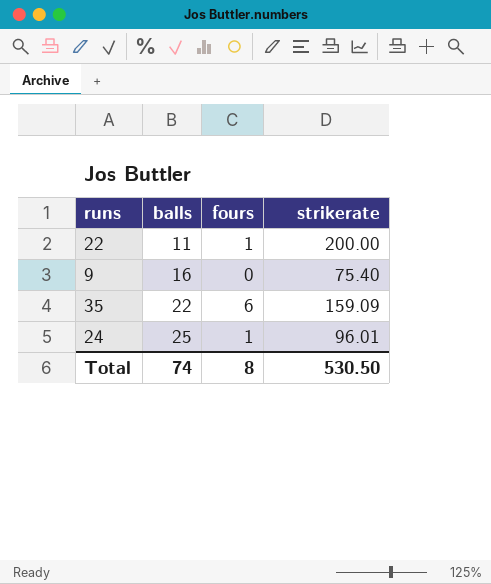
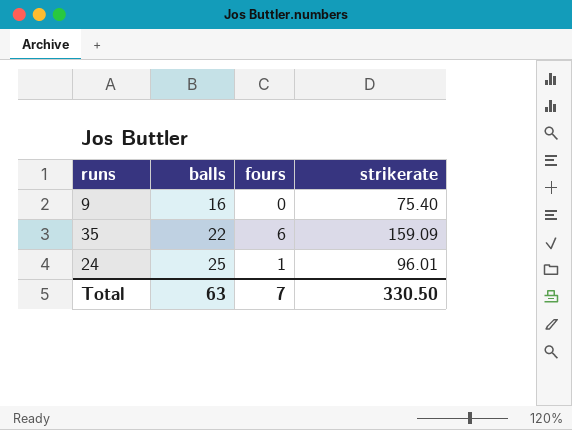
row 22: 11 | 1 | 200.00 -> none
Total | balls: 74 -> 63
Total | fours: 8 -> 7
Total | strikerate: 530.50 -> 330.50

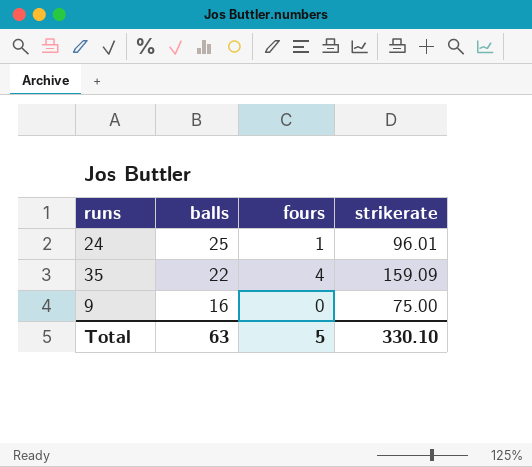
row order: balls ascending -> balls descending
35 | fours: 6 -> 4
9 | strikerate: 75.40 -> 75.00
Total | fours: 7 -> 5
Total | strikerate: 330.50 -> 330.10

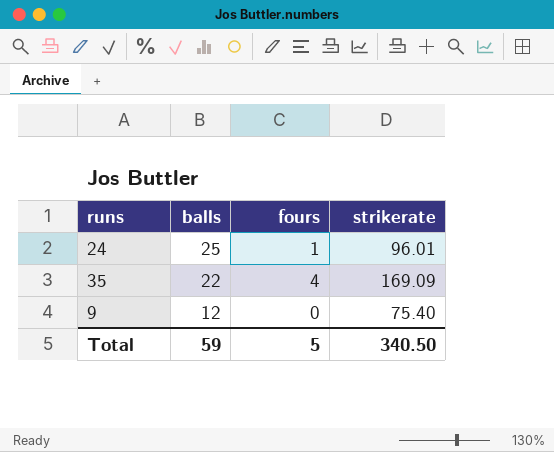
35 | strikerate: 159.09 -> 169.09
9 | balls: 16 -> 12
9 | strikerate: 75.00 -> 75.40
Total | balls: 63 -> 59
Total | strikerate: 330.10 -> 340.50

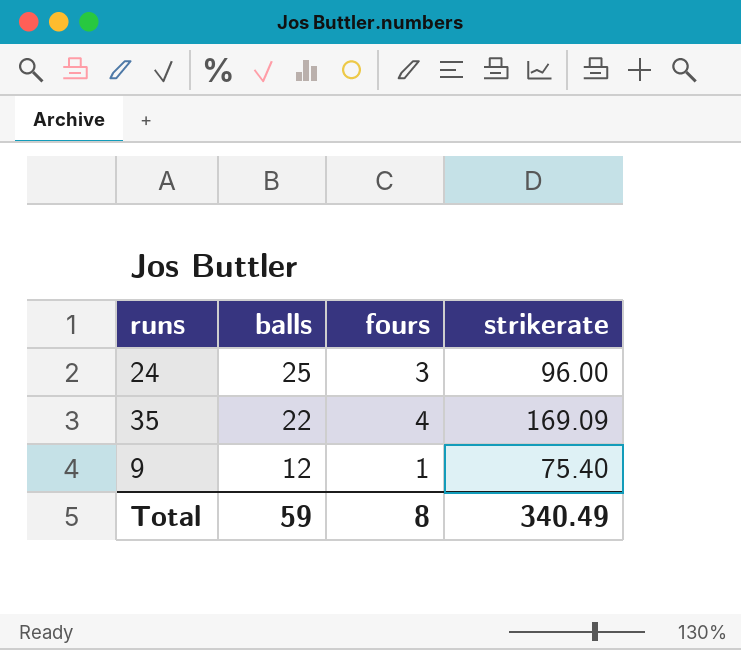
24 | fours: 1 -> 3
24 | strikerate: 96.01 -> 96.00
9 | fours: 0 -> 1
Total | fours: 5 -> 8
Total | strikerate: 340.50 -> 340.49

